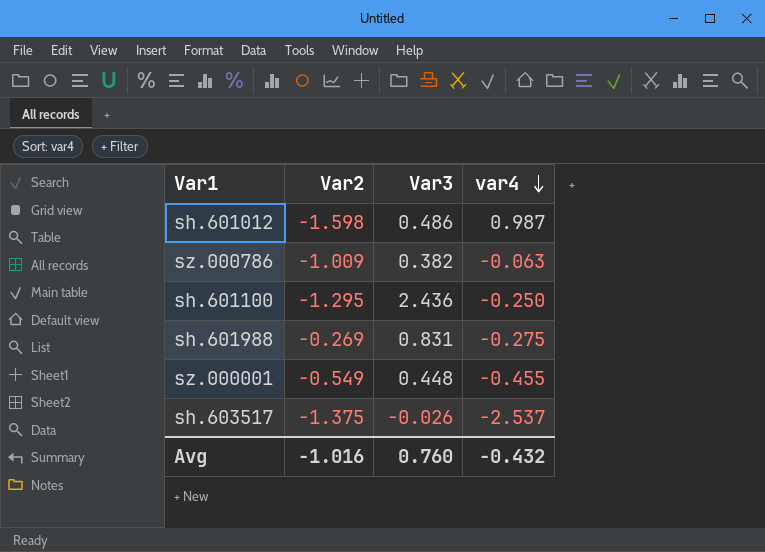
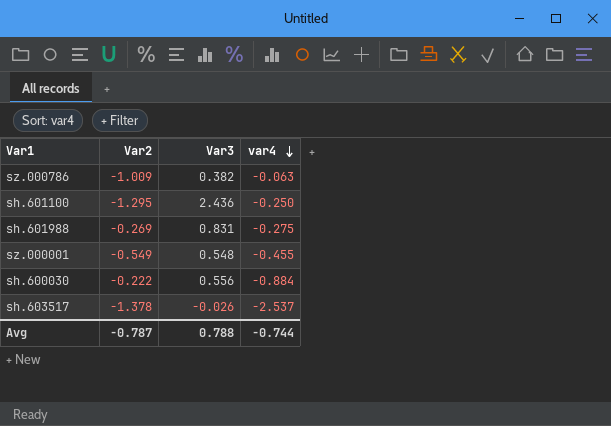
row sh.601012: -1.598 | 0.486 | 0.987 -> none
sz.000001 | Var3: 0.448 -> 0.548
row sh.600030: none -> -0.222 | 0.556 | -0.884
sh.603517 | Var2: -1.375 -> -1.378
Avg | Var2: -1.016 -> -0.787
Avg | Var3: 0.760 -> 0.788
Avg | var4: -0.432 -> -0.744

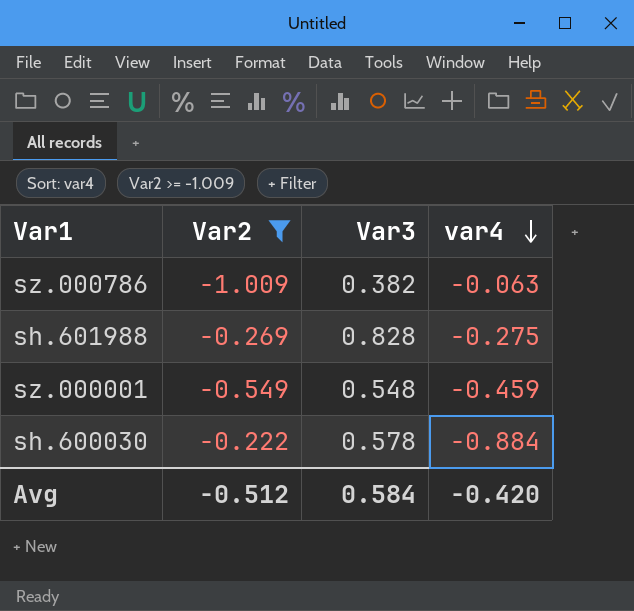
filter: none -> Var2 >= -1.009
sh.601988 | Var3: 0.831 -> 0.828
sz.000001 | var4: -0.455 -> -0.459
sh.600030 | Var3: 0.556 -> 0.578
Avg | Var2: -0.787 -> -0.512
Avg | Var3: 0.788 -> 0.584
Avg | var4: -0.744 -> -0.420

